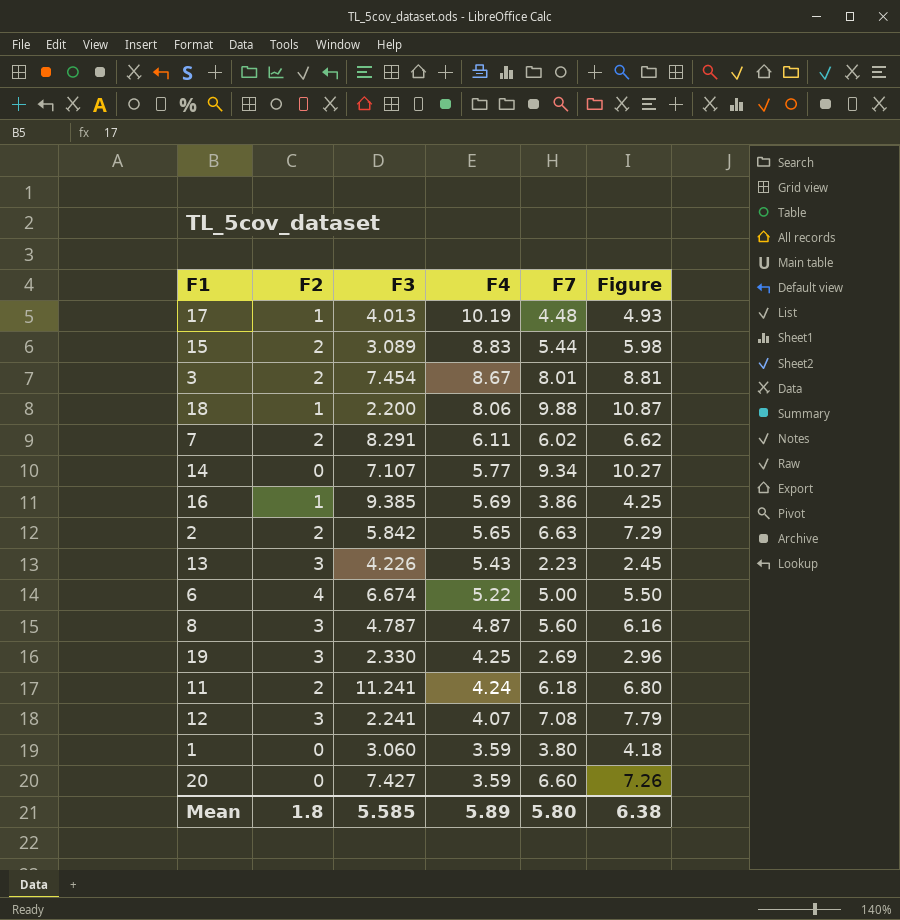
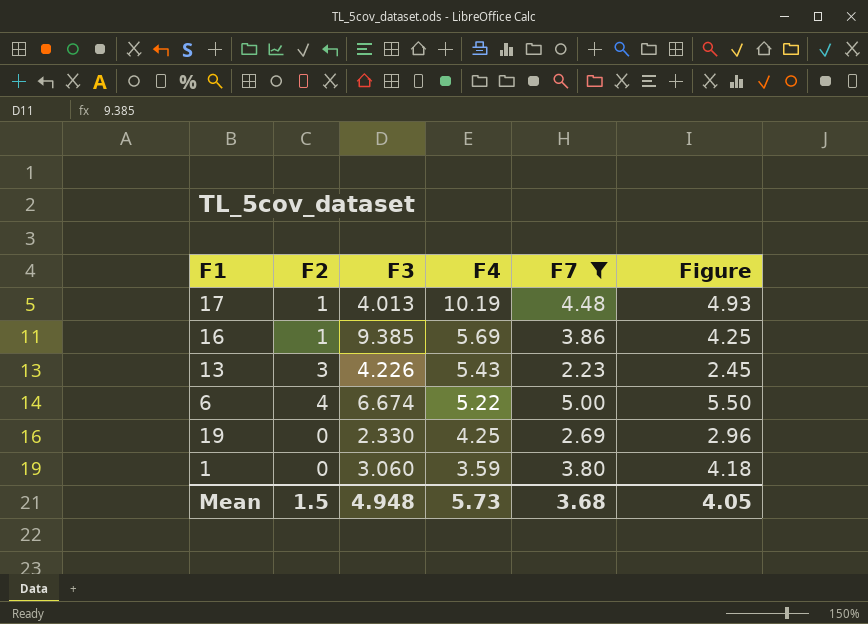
filter: none -> F7 <= 5.00
19 | F2: 3 -> 0
Mean | F2: 1.8 -> 1.5
Mean | F3: 5.585 -> 4.948
Mean | F4: 5.89 -> 5.73
Mean | F7: 5.80 -> 3.68
Mean | Figure: 6.38 -> 4.05

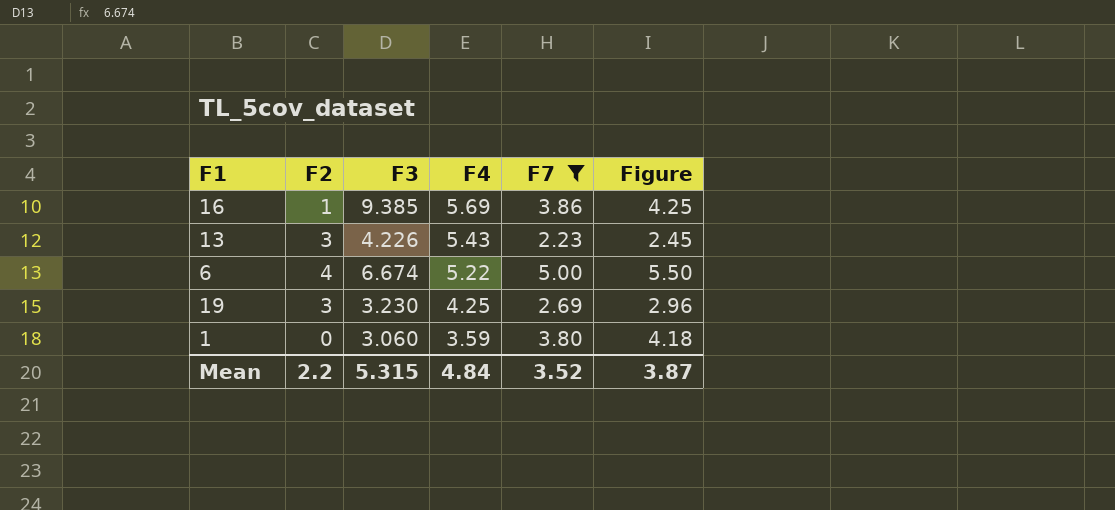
row 17: 1 | 4.013 | 10.19 | 4.48 | 4.93 -> none
19 | F2: 0 -> 3
19 | F3: 2.330 -> 3.230
Mean | F2: 1.5 -> 2.2
Mean | F3: 4.948 -> 5.315
Mean | F4: 5.73 -> 4.84
Mean | F7: 3.68 -> 3.52
Mean | Figure: 4.05 -> 3.87

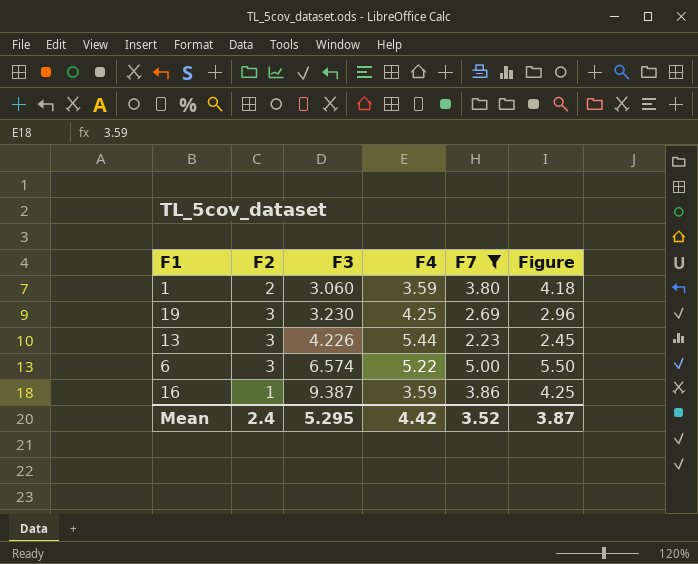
row order: F4 descending -> F3 ascending
1 | F2: 0 -> 2
13 | F4: 5.43 -> 5.44
6 | F2: 4 -> 3
6 | F3: 6.674 -> 6.574
16 | F3: 9.385 -> 9.387
16 | F4: 5.69 -> 3.59
Mean | F2: 2.2 -> 2.4
Mean | F3: 5.315 -> 5.295
Mean | F4: 4.84 -> 4.42

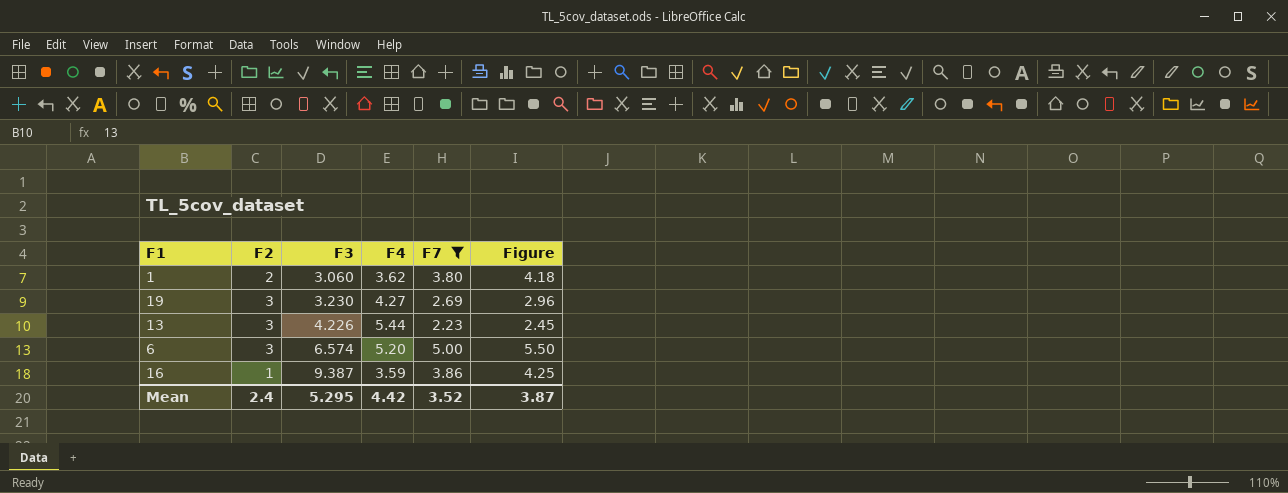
1 | F4: 3.59 -> 3.62
19 | F4: 4.25 -> 4.27
6 | F4: 5.22 -> 5.20

